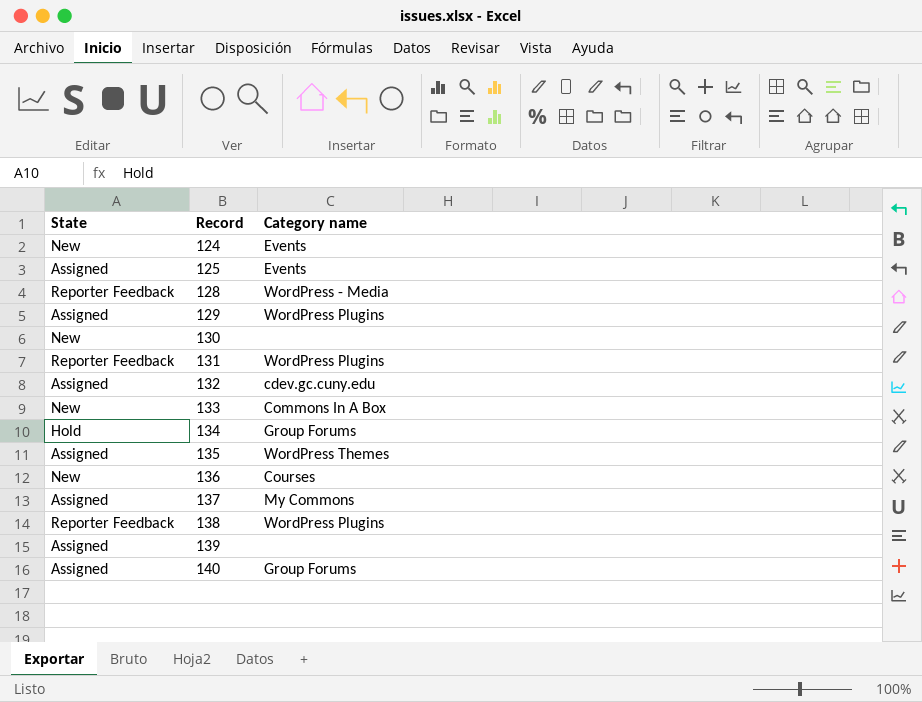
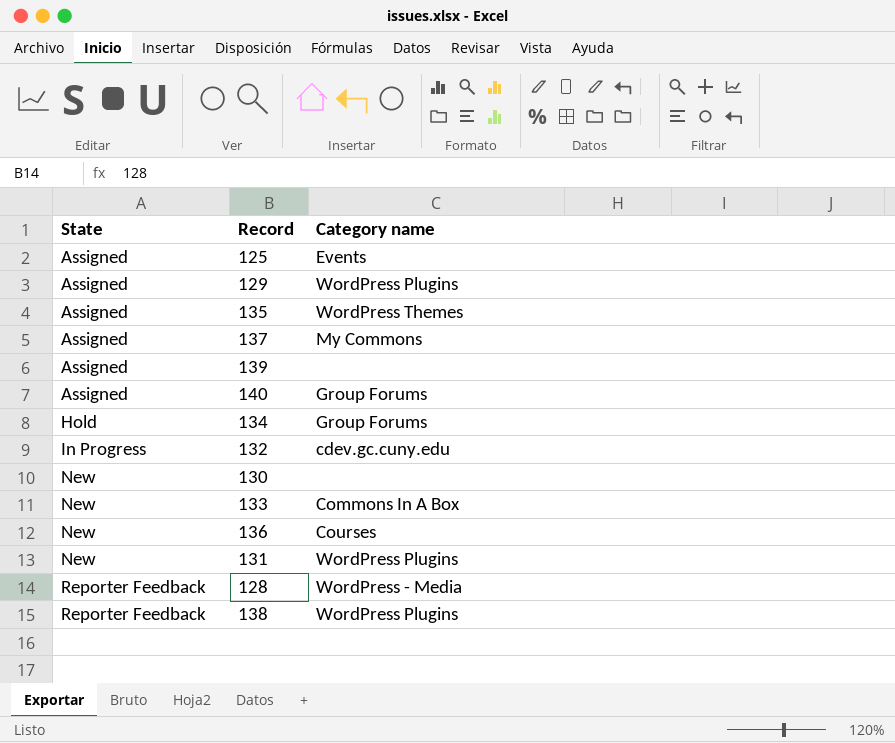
row order: Record ascending -> State ascending
row 124: New | Events -> none
132 | State: Assigned -> In Progress
131 | State: Reporter Feedback -> New

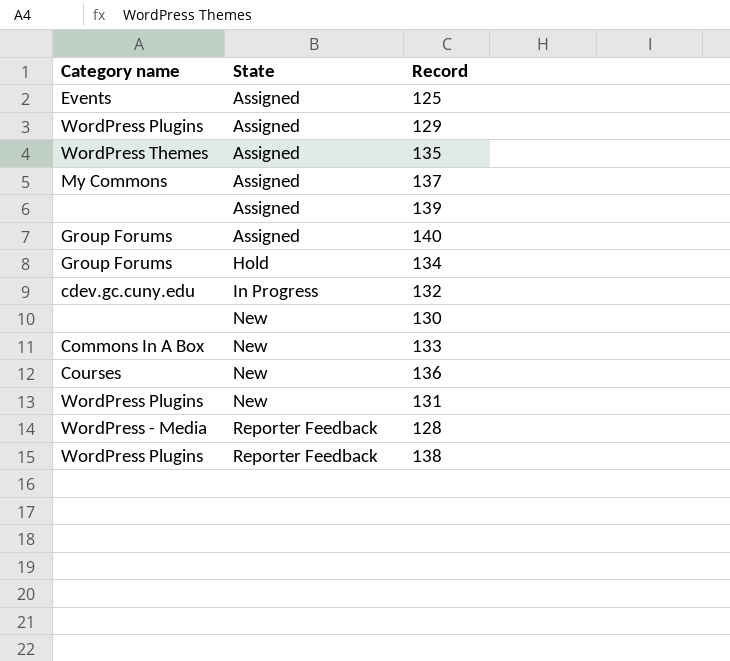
column Category name | position: 3 -> 1

